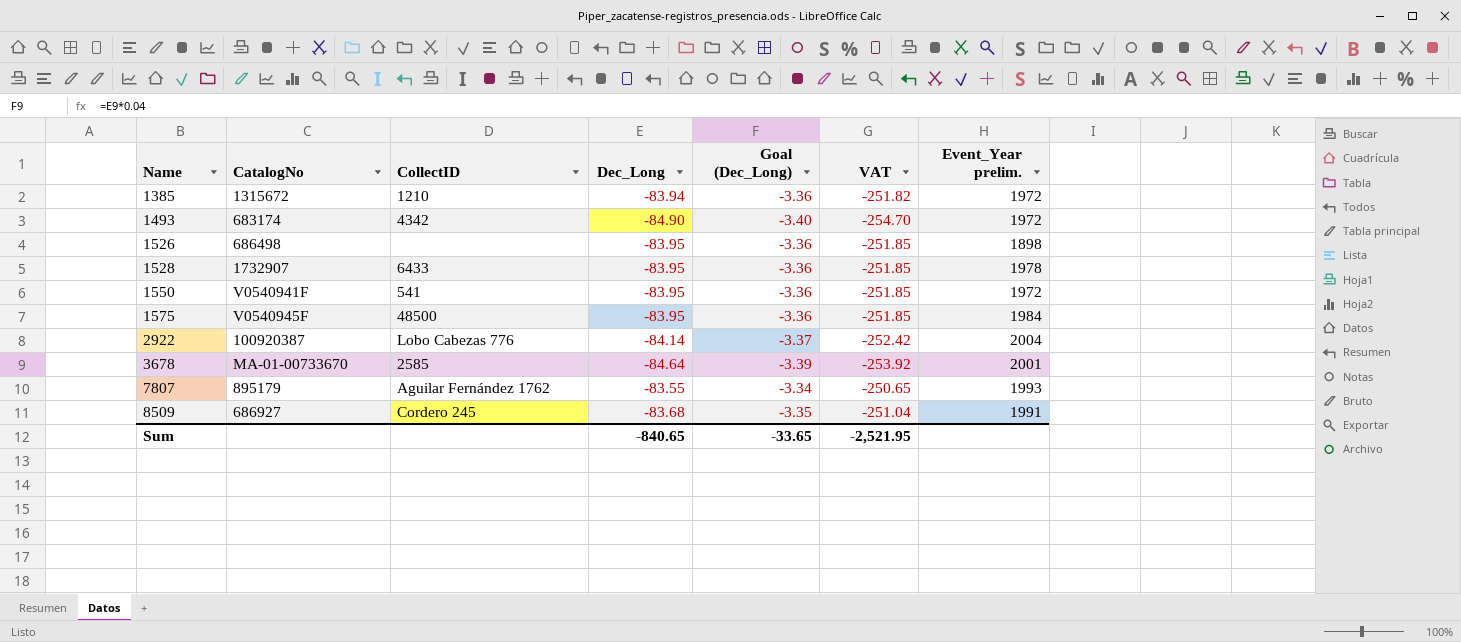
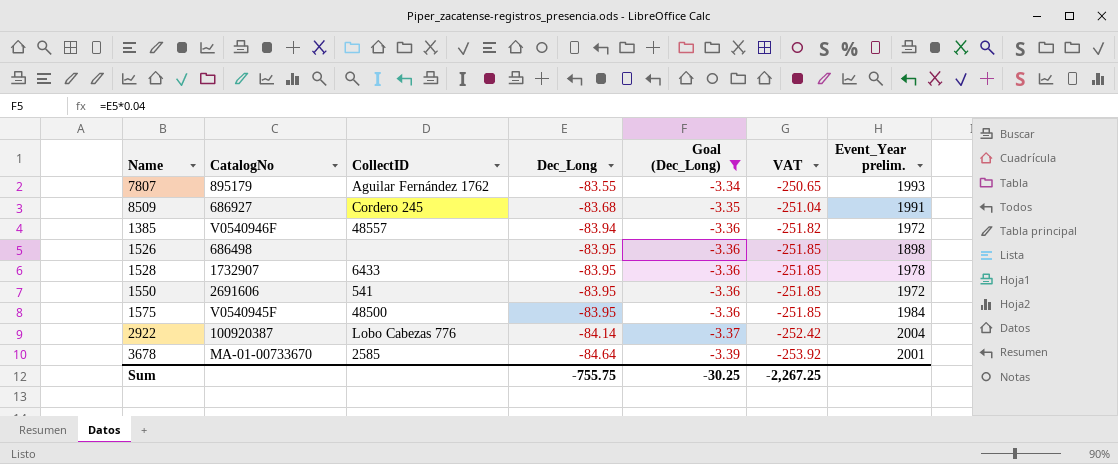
filter: none -> Goal (Dec_Long) != -3.40
row order: Name ascending -> Dec_Long descending
1385 | CatalogNo: 1315672 -> V0540946F
1385 | CollectID: 1210 -> 48557
1550 | CatalogNo: V0540941F -> 2691606
Sum | Dec_Long: -840.65 -> -755.75
Sum | Goal (Dec_Long): -33.65 -> -30.25
Sum | VAT: -2,521.95 -> -2,267.25

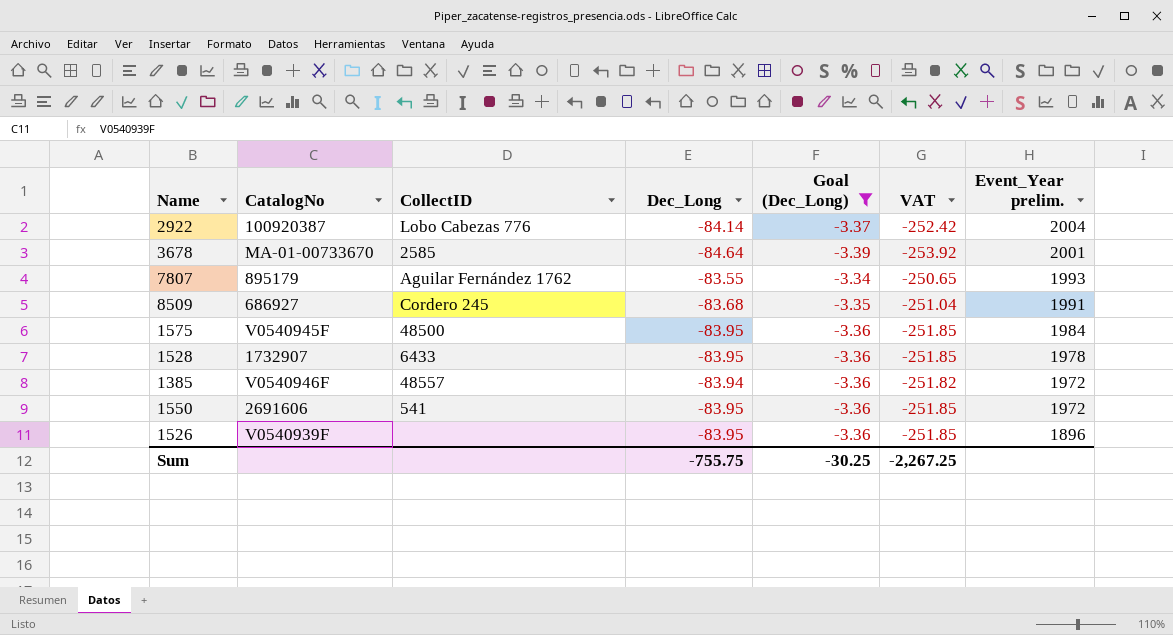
row order: Dec_Long descending -> Event_Year prelim. descending
1526 | CatalogNo: 686498 -> V0540939F
1526 | Event_Year prelim.: 1898 -> 1896

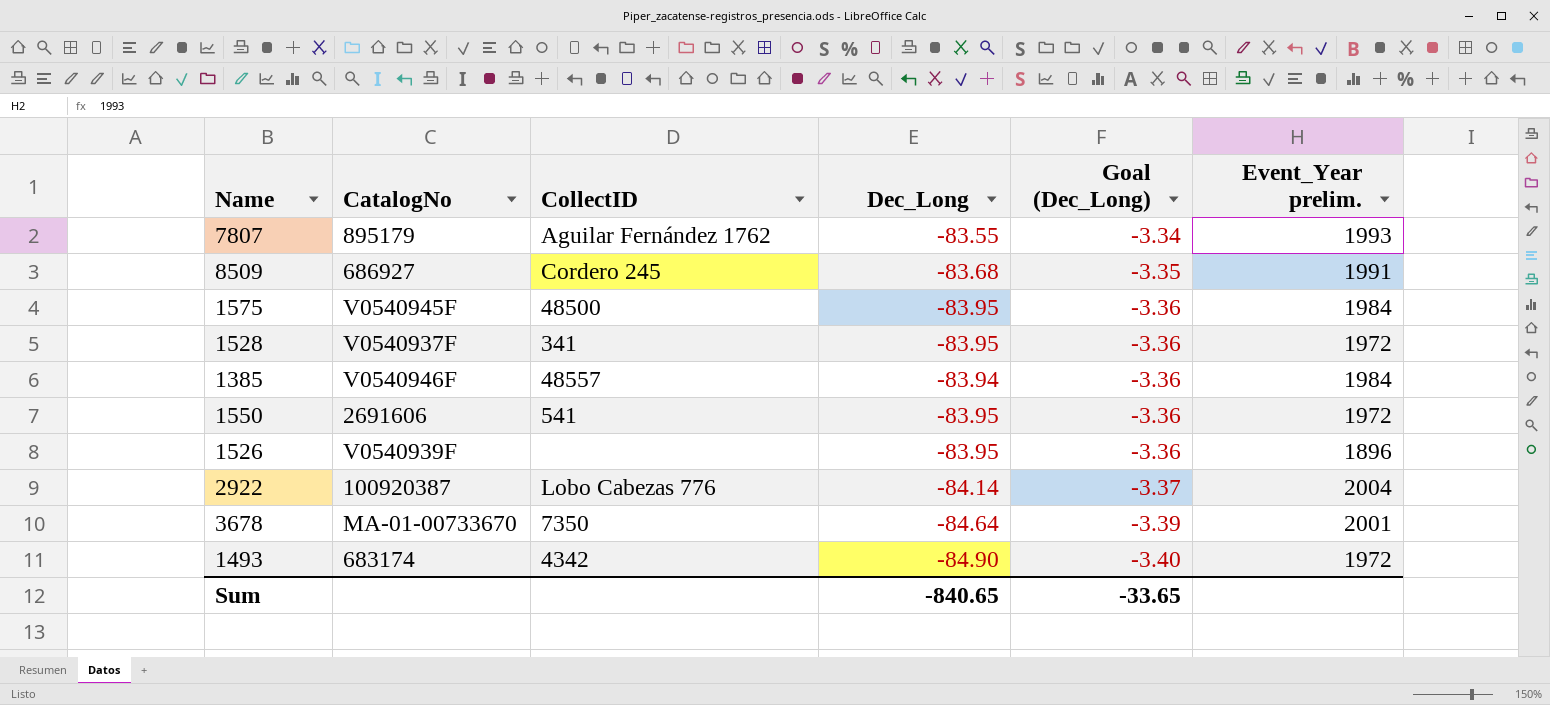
filter: Goal (Dec_Long) != -3.40 -> none
row order: Event_Year prelim. descending -> Goal (Dec_Long) descending
column VAT | formula: [Dec_Long] * 3 -> none
1528 | CatalogNo: 1732907 -> V0540937F
1528 | CollectID: 6433 -> 341
1528 | Event_Year prelim.: 1978 -> 1972
1385 | Event_Year prelim.: 1972 -> 1984
3678 | CollectID: 2585 -> 7350
Sum | Dec_Long: -755.75 -> -840.65
Sum | Goal (Dec_Long): -30.25 -> -33.65

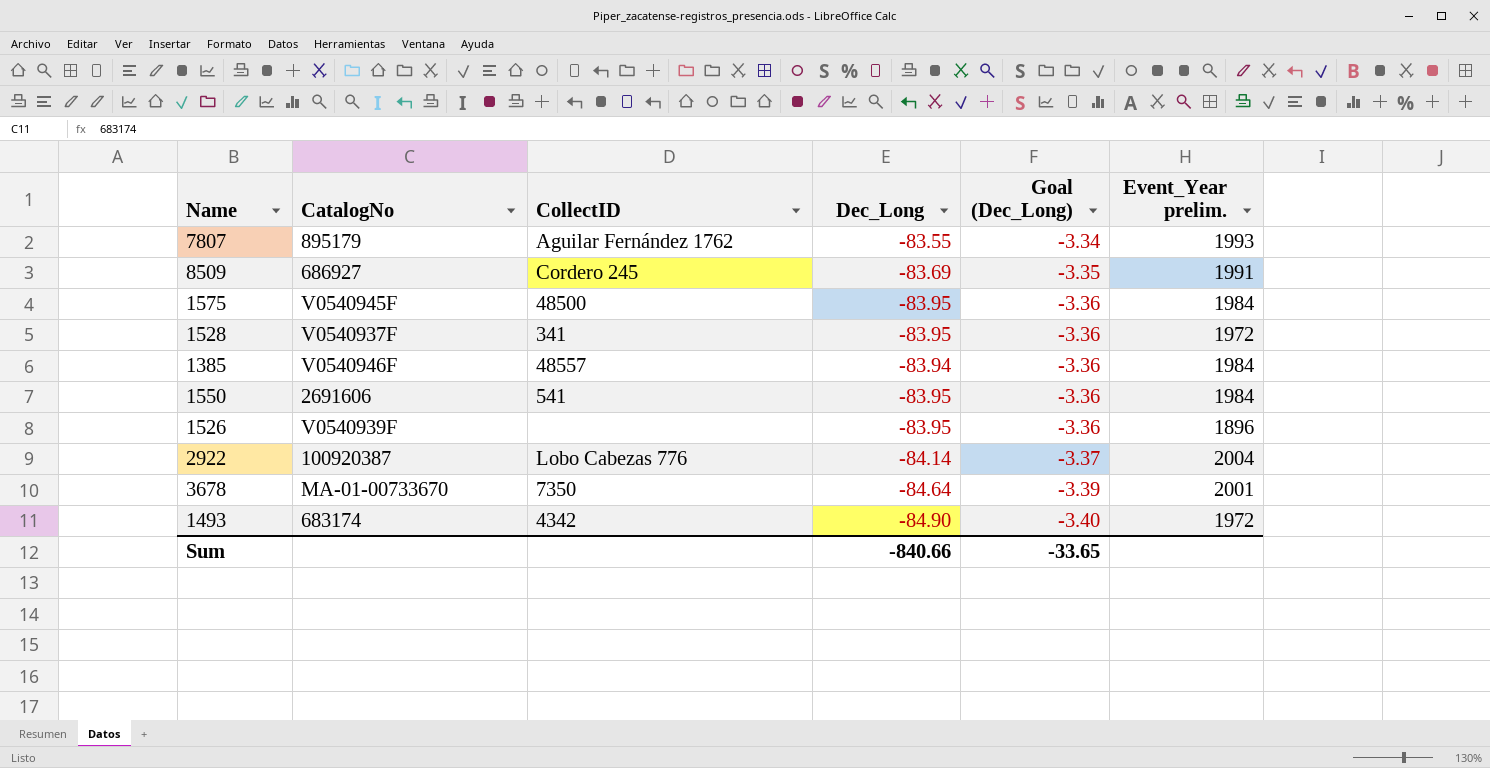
8509 | Dec_Long: -83.68 -> -83.69
1550 | Event_Year prelim.: 1972 -> 1984
Sum | Dec_Long: -840.65 -> -840.66

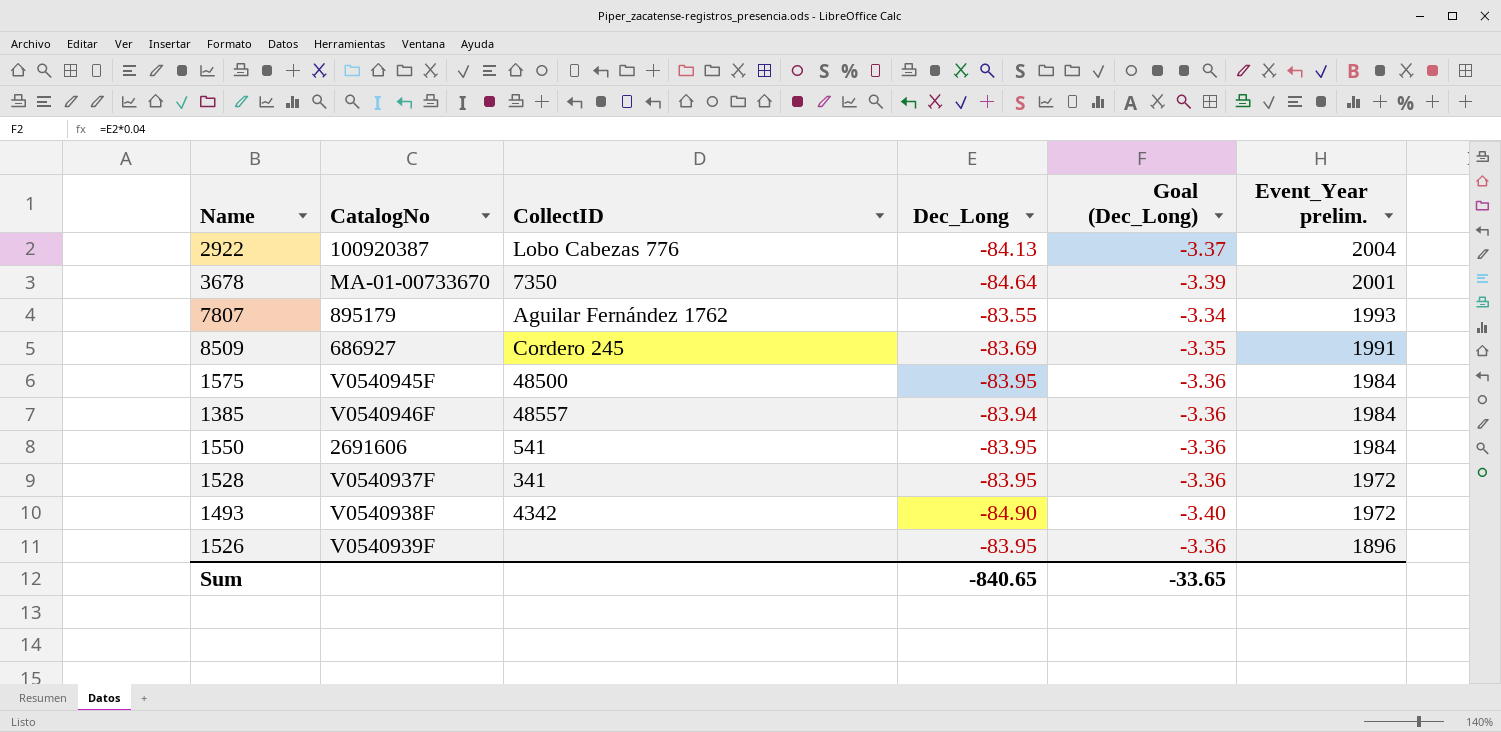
row order: Goal (Dec_Long) descending -> Event_Year prelim. descending
2922 | Dec_Long: -84.14 -> -84.13
1493 | CatalogNo: 683174 -> V0540938F
Sum | Dec_Long: -840.66 -> -840.65

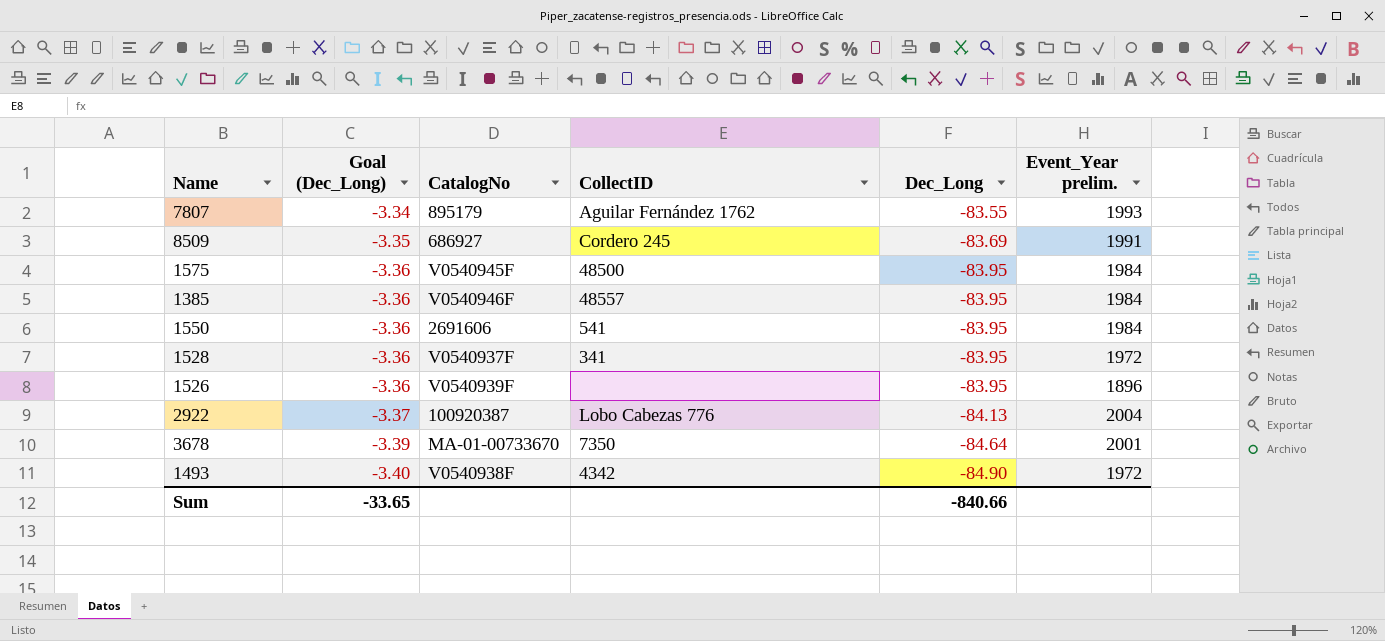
row order: Event_Year prelim. descending -> Goal (Dec_Long) descending
column Goal (Dec_Long) | position: 5 -> 2
1385 | Dec_Long: -83.94 -> -83.95
Sum | Dec_Long: -840.65 -> -840.66

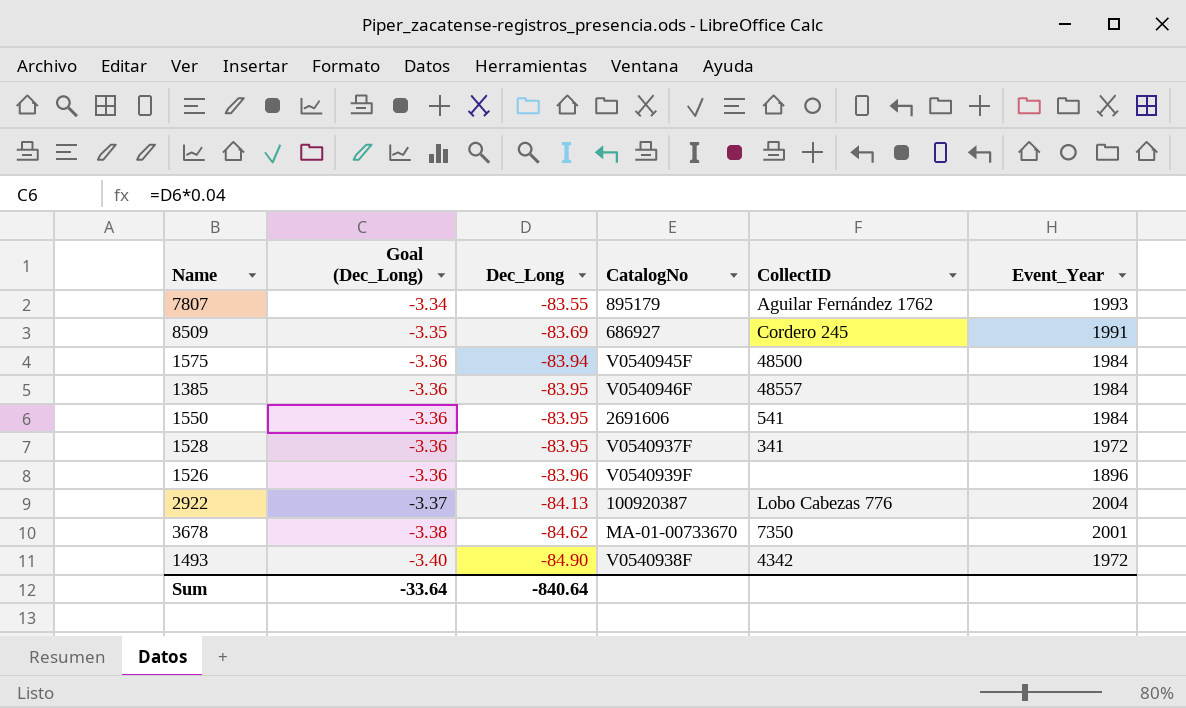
column Dec_Long | position: 5 -> 3
column name: Event_Year prelim. -> Event_Year
1575 | Dec_Long: -83.95 -> -83.94
1526 | Dec_Long: -83.95 -> -83.96
3678 | Goal (Dec_Long): -3.39 -> -3.38
3678 | Dec_Long: -84.64 -> -84.62
Sum | Goal (Dec_Long): -33.65 -> -33.64
Sum | Dec_Long: -840.66 -> -840.64

